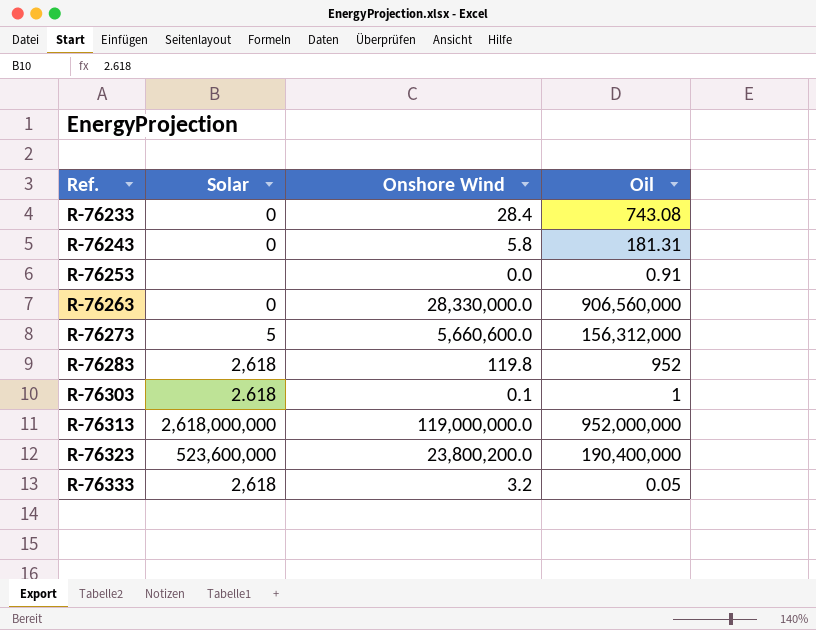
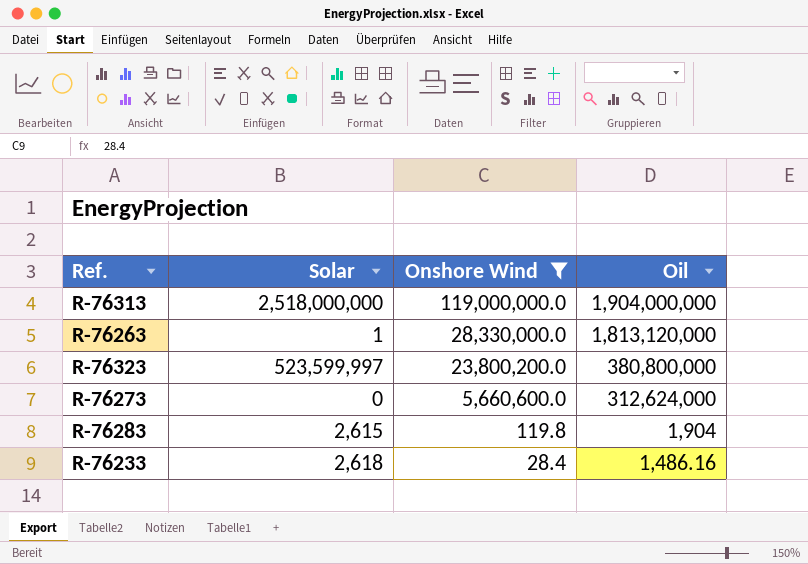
filter: none -> Onshore Wind >= 28.4
row order: Ref. ascending -> Onshore Wind descending
R-76313 | Solar: 2,618,000,000 -> 2,518,000,000
R-76313 | Oil: 952,000,000 -> 1,904,000,000
R-76263 | Solar: 0 -> 1
R-76263 | Oil: 906,560,000 -> 1,813,120,000
R-76323 | Solar: 523,600,000 -> 523,599,997
R-76323 | Oil: 190,400,000 -> 380,800,000
R-76273 | Solar: 5 -> 0
R-76273 | Oil: 156,312,000 -> 312,624,000
R-76283 | Solar: 2,618 -> 2,615
R-76283 | Oil: 952 -> 1,904
R-76233 | Solar: 0 -> 2,618
R-76233 | Oil: 743.08 -> 1,486.16

